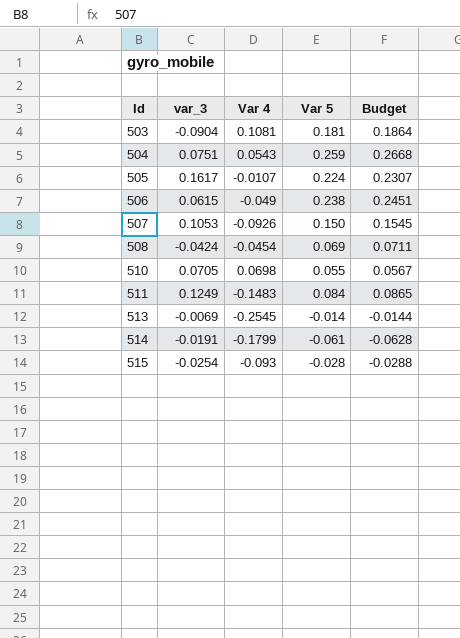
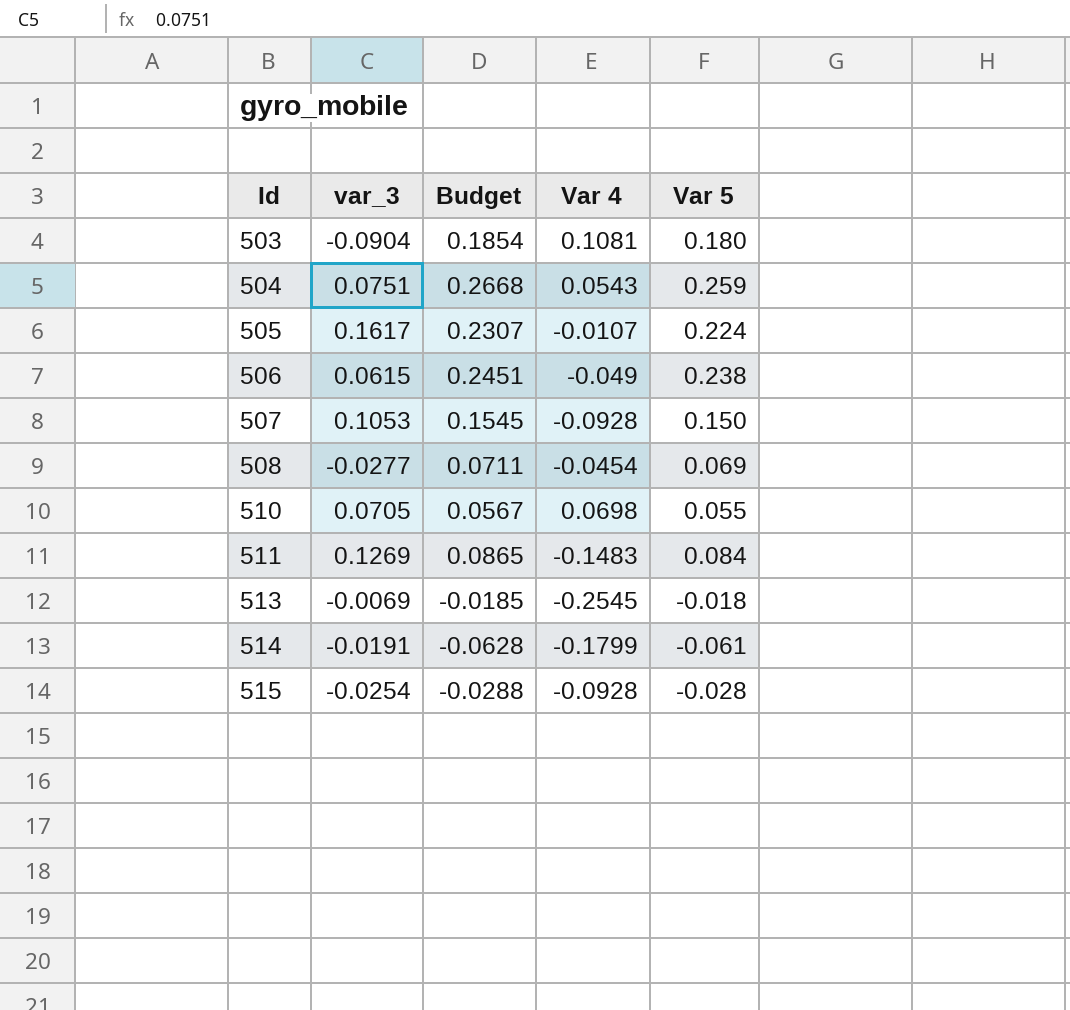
column Budget | position: 5 -> 3
503 | Budget: 0.1864 -> 0.1854
503 | Var 5: 0.181 -> 0.180
507 | Var 4: -0.0926 -> -0.0928
508 | var_3: -0.0424 -> -0.0277
511 | var_3: 0.1249 -> 0.1269
513 | Budget: -0.0144 -> -0.0185
513 | Var 5: -0.014 -> -0.018
515 | Var 4: -0.093 -> -0.0928

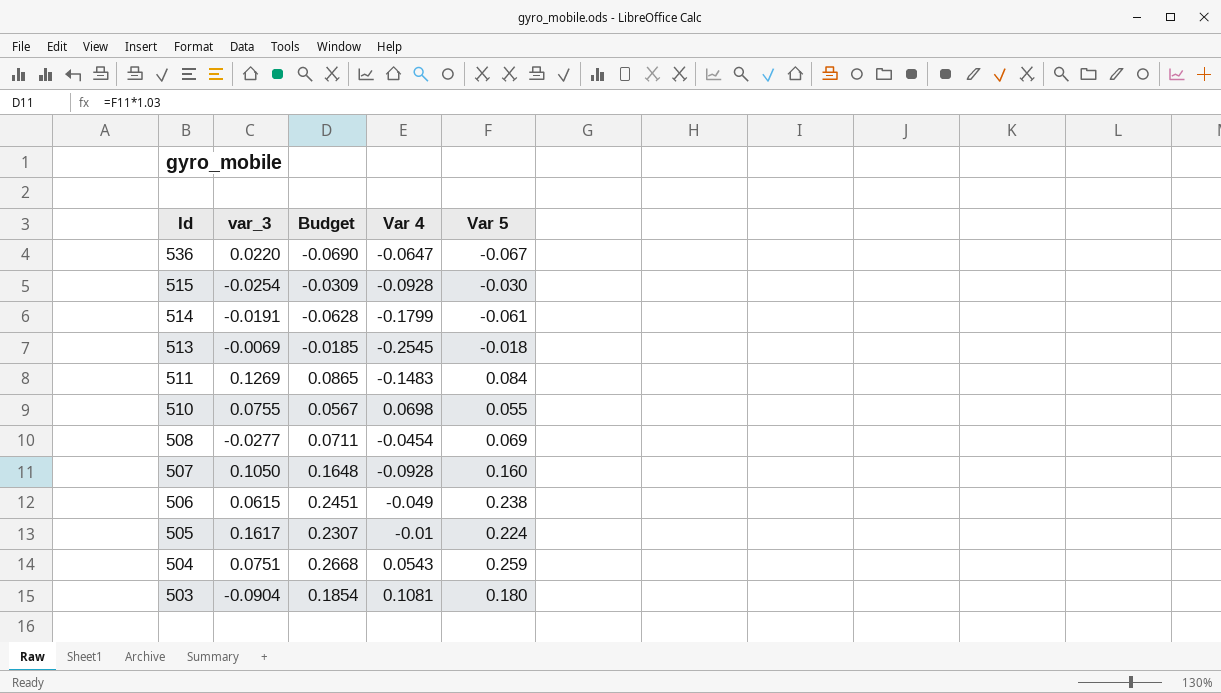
row order: Id ascending -> Id descending
row 536: none -> 0.0220 | -0.0690 | -0.0647 | -0.067
515 | Budget: -0.0288 -> -0.0309
515 | Var 5: -0.028 -> -0.030
510 | var_3: 0.0705 -> 0.0755
507 | var_3: 0.1053 -> 0.1050
507 | Budget: 0.1545 -> 0.1648
507 | Var 5: 0.150 -> 0.160
505 | Var 4: -0.0107 -> -0.01

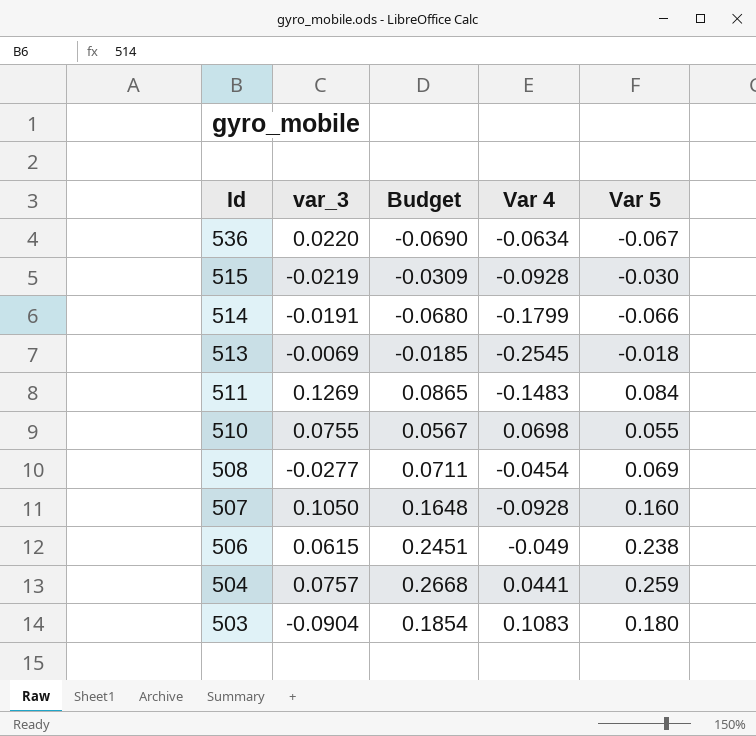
row 505: 0.1617 | 0.2307 | -0.01 | 0.224 -> none
536 | Var 4: -0.0647 -> -0.0634
515 | var_3: -0.0254 -> -0.0219
514 | Budget: -0.0628 -> -0.0680
514 | Var 5: -0.061 -> -0.066
504 | var_3: 0.0751 -> 0.0757
504 | Var 4: 0.0543 -> 0.0441
503 | Var 4: 0.1081 -> 0.1083

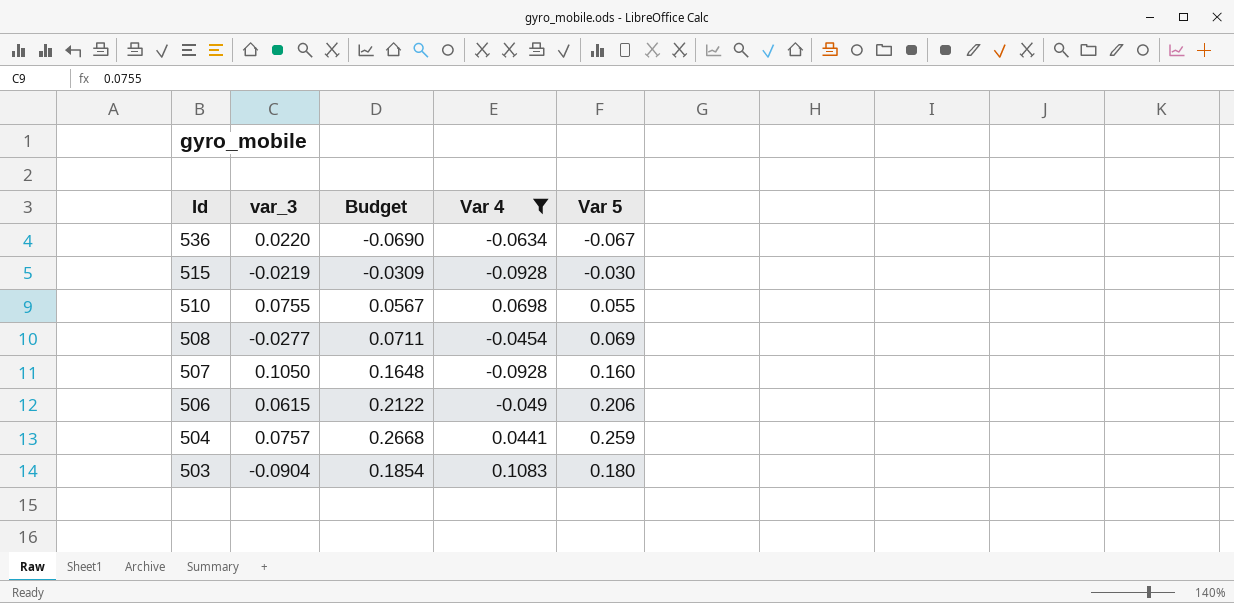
filter: none -> Var 4 >= -0.0928
506 | Budget: 0.2451 -> 0.2122
506 | Var 5: 0.238 -> 0.206

